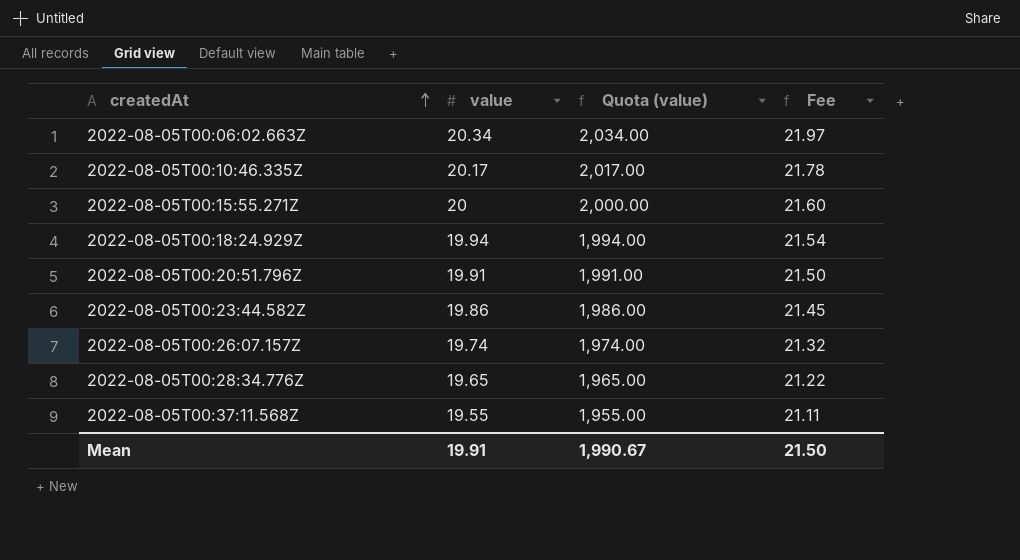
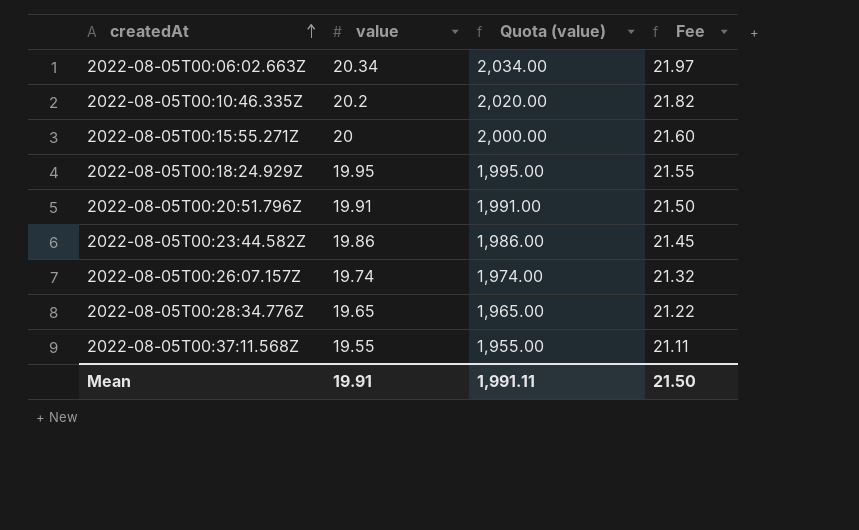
2022-08-05T00:10:46.335Z | value: 20.17 -> 20.2
2022-08-05T00:10:46.335Z | Quota (value): 2,017.00 -> 2,020.00
2022-08-05T00:10:46.335Z | Fee: 21.78 -> 21.82
2022-08-05T00:18:24.929Z | value: 19.94 -> 19.95
2022-08-05T00:18:24.929Z | Quota (value): 1,994.00 -> 1,995.00
2022-08-05T00:18:24.929Z | Fee: 21.54 -> 21.55
Mean | Quota (value): 1,990.67 -> 1,991.11

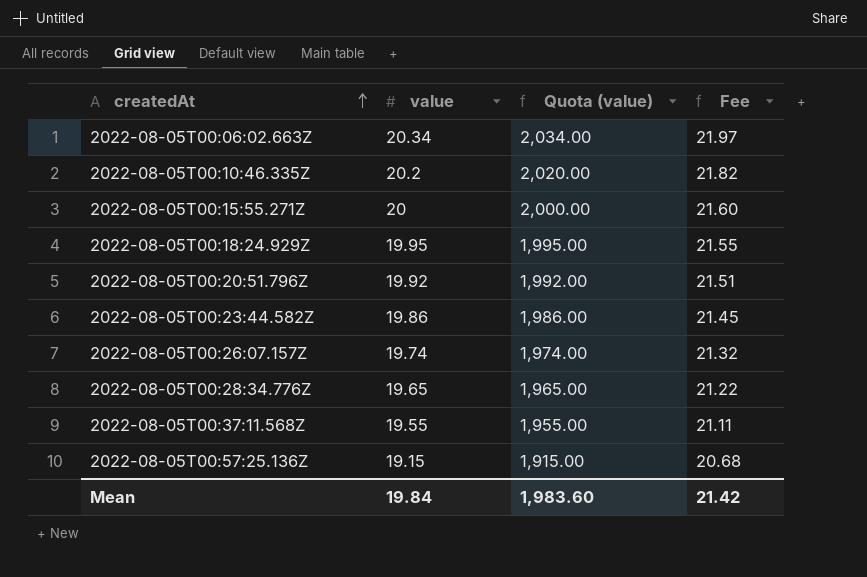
2022-08-05T00:20:51.796Z | value: 19.91 -> 19.92
2022-08-05T00:20:51.796Z | Quota (value): 1,991.00 -> 1,992.00
2022-08-05T00:20:51.796Z | Fee: 21.50 -> 21.51
row 2022-08-05T00:57:25.136Z: none -> 19.15 | 1,915.00 | 20.68
Mean | value: 19.91 -> 19.84
Mean | Quota (value): 1,991.11 -> 1,983.60
Mean | Fee: 21.50 -> 21.42

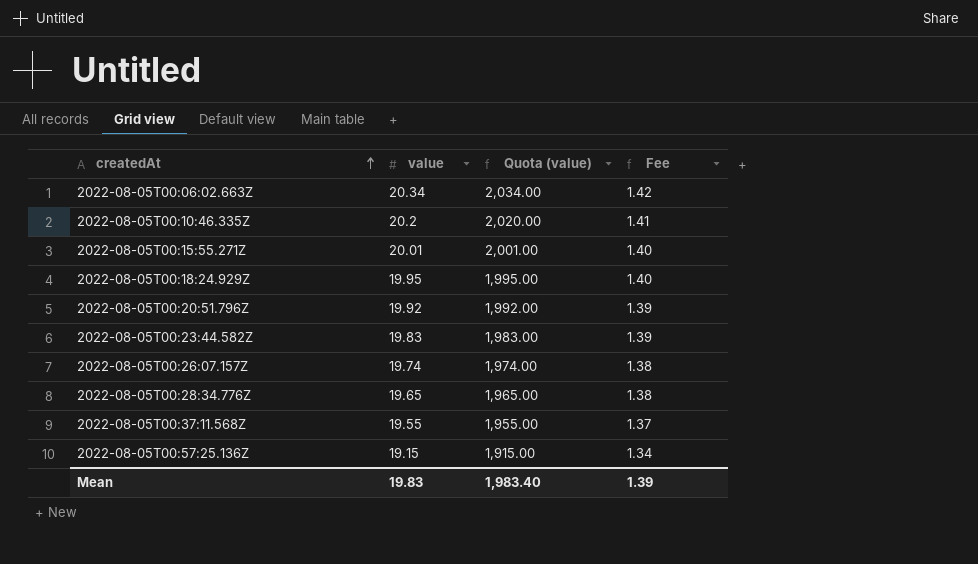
column Fee | formula: [value] * 1.08 -> [value] * 0.07
2022-08-05T00:15:55.271Z | value: 20 -> 20.01
2022-08-05T00:15:55.271Z | Quota (value): 2,000.00 -> 2,001.00
2022-08-05T00:23:44.582Z | value: 19.86 -> 19.83
2022-08-05T00:23:44.582Z | Quota (value): 1,986.00 -> 1,983.00
Mean | value: 19.84 -> 19.83
Mean | Quota (value): 1,983.60 -> 1,983.40
Mean | Fee: 21.42 -> 1.39

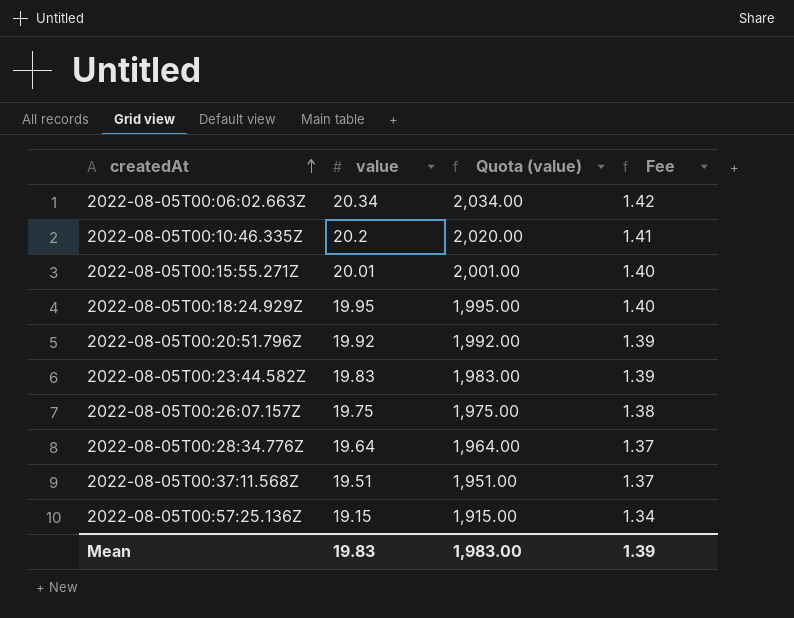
2022-08-05T00:26:07.157Z | value: 19.74 -> 19.75
2022-08-05T00:26:07.157Z | Quota (value): 1,974.00 -> 1,975.00
2022-08-05T00:28:34.776Z | value: 19.65 -> 19.64
2022-08-05T00:28:34.776Z | Quota (value): 1,965.00 -> 1,964.00
2022-08-05T00:28:34.776Z | Fee: 1.38 -> 1.37
2022-08-05T00:37:11.568Z | value: 19.55 -> 19.51
2022-08-05T00:37:11.568Z | Quota (value): 1,955.00 -> 1,951.00
Mean | Quota (value): 1,983.40 -> 1,983.00

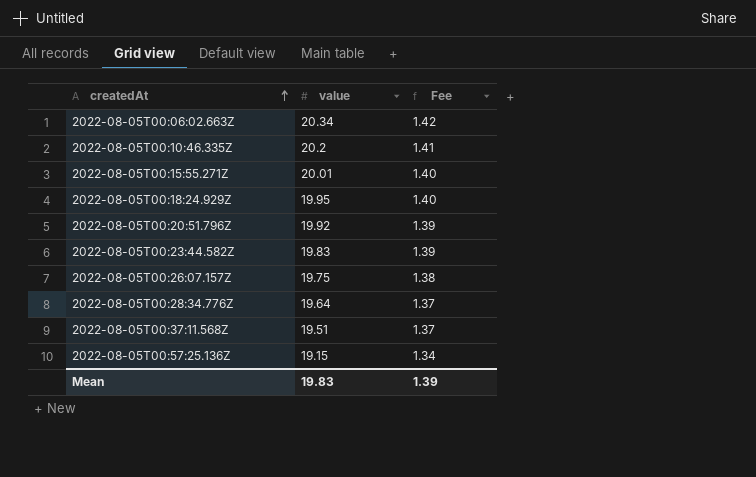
column Quota (value) | formula: [value] * 100 -> none

